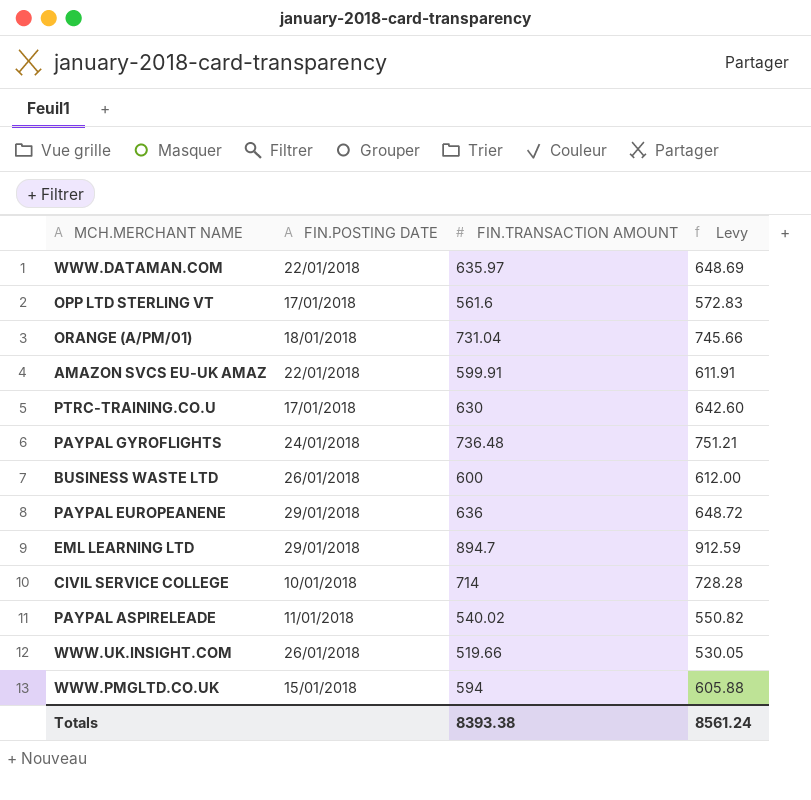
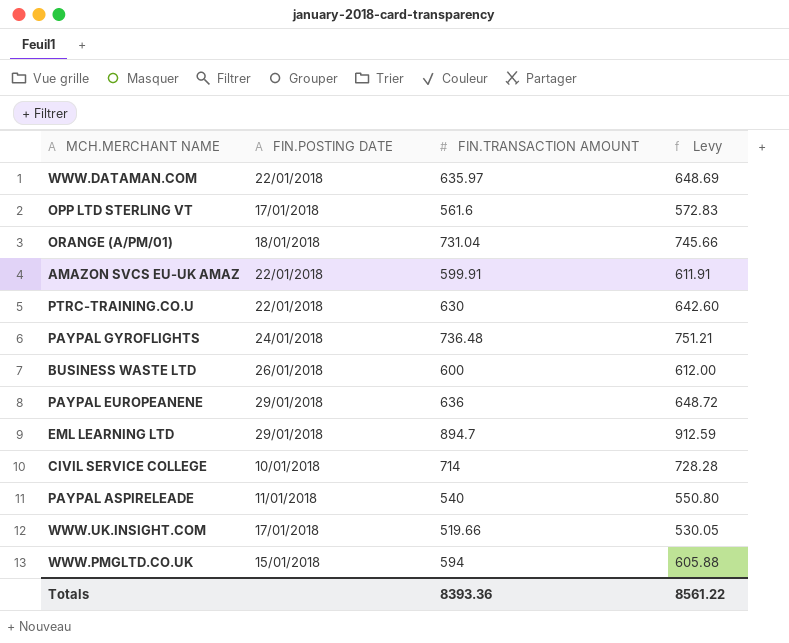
PTRC-TRAINING.CO.U | FIN.POSTING DATE: 17/01/2018 -> 22/01/2018
PAYPAL ASPIRELEADE | FIN.TRANSACTION AMOUNT: 540.02 -> 540
PAYPAL ASPIRELEADE | Levy: 550.82 -> 550.80
WWW.UK.INSIGHT.COM | FIN.POSTING DATE: 26/01/2018 -> 17/01/2018
Totals | FIN.TRANSACTION AMOUNT: 8393.38 -> 8393.36
Totals | Levy: 8561.24 -> 8561.22

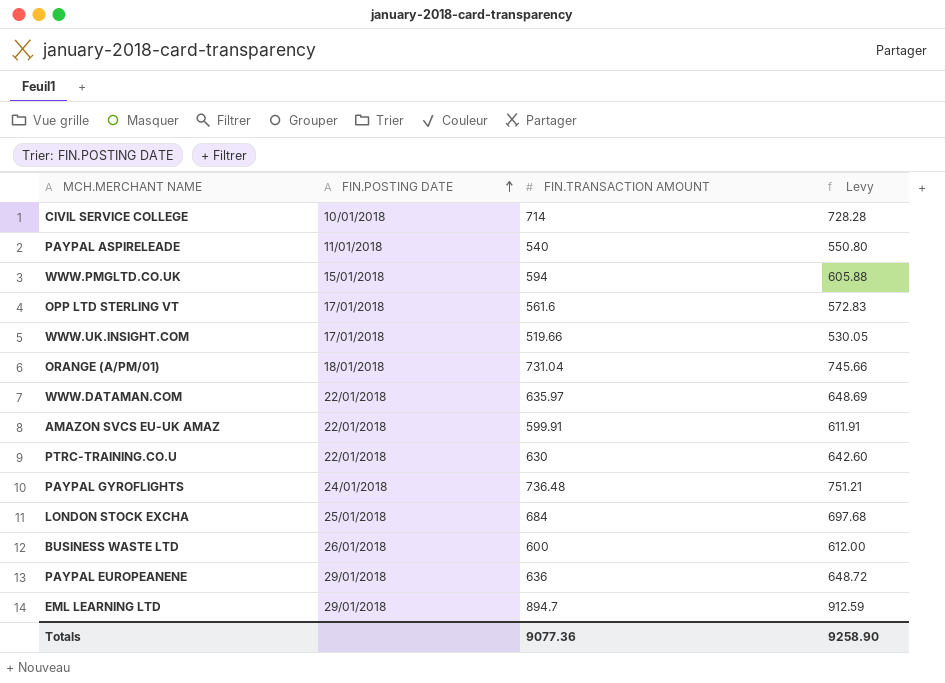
row order: none -> FIN.POSTING DATE ascending
row LONDON STOCK EXCHA: none -> 25/01/2018 | 684 | 697.68
Totals | FIN.TRANSACTION AMOUNT: 8393.36 -> 9077.36
Totals | Levy: 8561.22 -> 9258.90

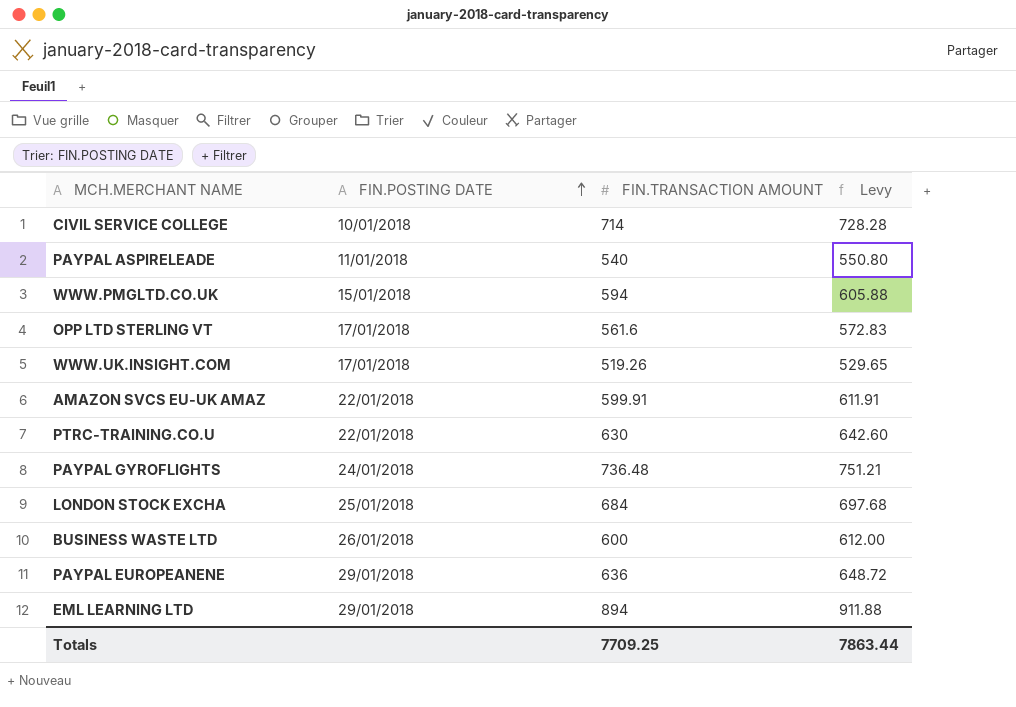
row ORANGE (A/PM/01): 18/01/2018 | 731.04 | 745.66 -> none
row WWW.DATAMAN.COM: 22/01/2018 | 635.97 | 648.69 -> none
WWW.UK.INSIGHT.COM | FIN.TRANSACTION AMOUNT: 519.66 -> 519.26
WWW.UK.INSIGHT.COM | Levy: 530.05 -> 529.65
EML LEARNING LTD | FIN.TRANSACTION AMOUNT: 894.7 -> 894
EML LEARNING LTD | Levy: 912.59 -> 911.88
Totals | FIN.TRANSACTION AMOUNT: 9077.36 -> 7709.25
Totals | Levy: 9258.90 -> 7863.44

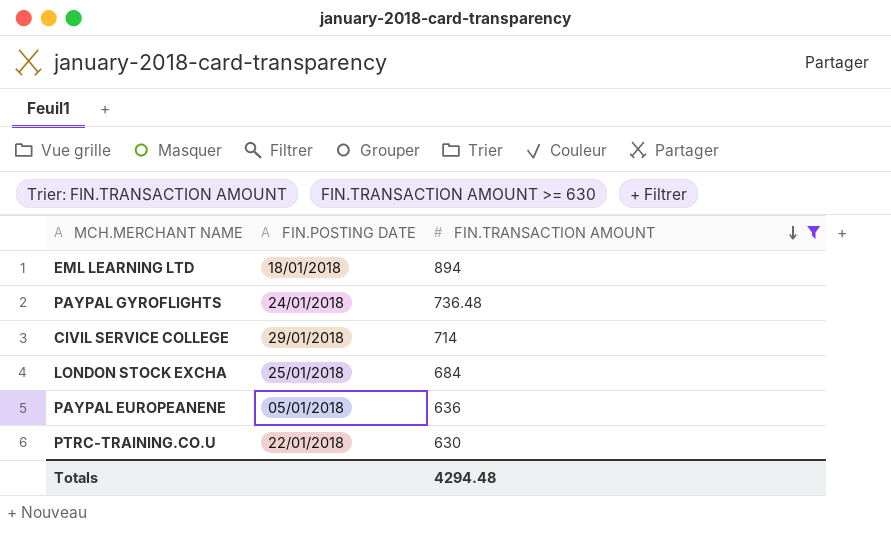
filter: none -> FIN.TRANSACTION AMOUNT >= 630
row order: FIN.POSTING DATE ascending -> FIN.TRANSACTION AMOUNT descending
column Levy | formula: [FIN.TRANSACTION AMOUNT] * 1.02 -> none
EML LEARNING LTD | FIN.POSTING DATE: 29/01/2018 -> 18/01/2018
CIVIL SERVICE COLLEGE | FIN.POSTING DATE: 10/01/2018 -> 29/01/2018
PAYPAL EUROPEANENE | FIN.POSTING DATE: 29/01/2018 -> 05/01/2018
Totals | FIN.TRANSACTION AMOUNT: 7709.25 -> 4294.48

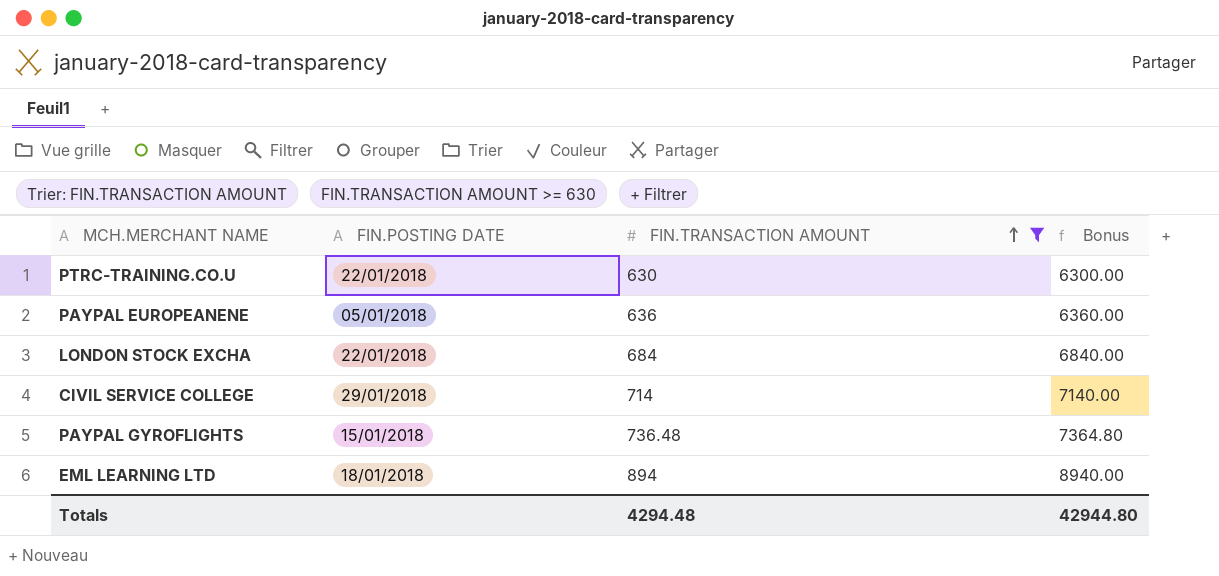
row order: FIN.TRANSACTION AMOUNT descending -> FIN.TRANSACTION AMOUNT ascending
column Bonus | formula: none -> [FIN.TRANSACTION AMOUNT] * 10
LONDON STOCK EXCHA | FIN.POSTING DATE: 25/01/2018 -> 22/01/2018
PAYPAL GYROFLIGHTS | FIN.POSTING DATE: 24/01/2018 -> 15/01/2018

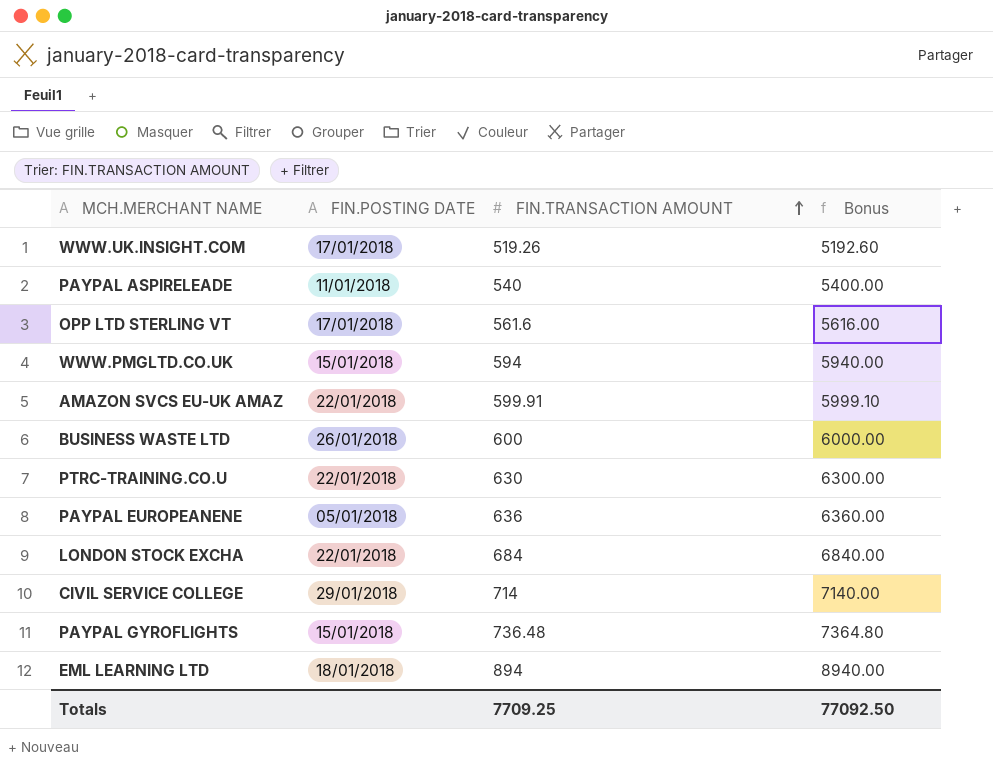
filter: FIN.TRANSACTION AMOUNT >= 630 -> none
Totals | FIN.TRANSACTION AMOUNT: 4294.48 -> 7709.25
Totals | Bonus: 42944.80 -> 77092.50

